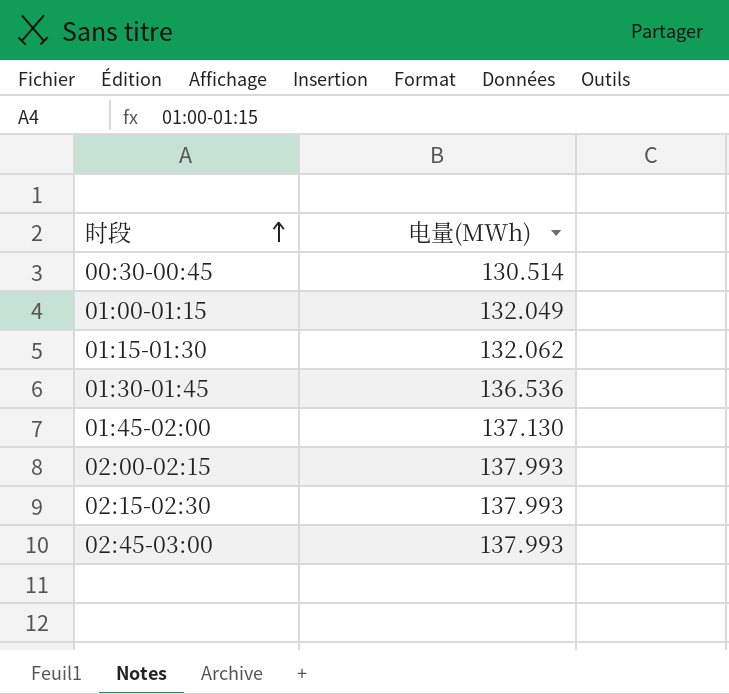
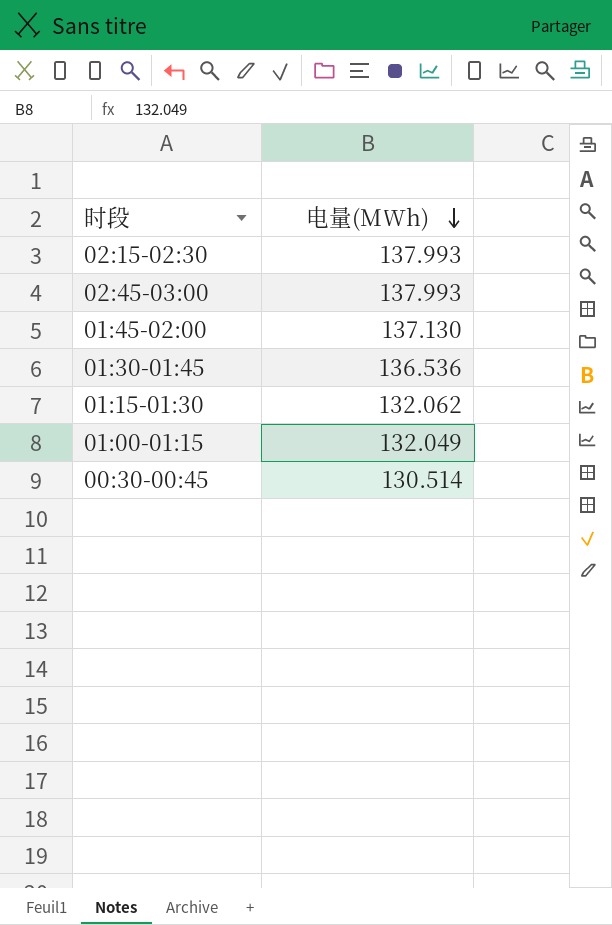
row order: 时段 ascending -> 电量(MWh) descending
row 02:00-02:15: 137.993 -> none

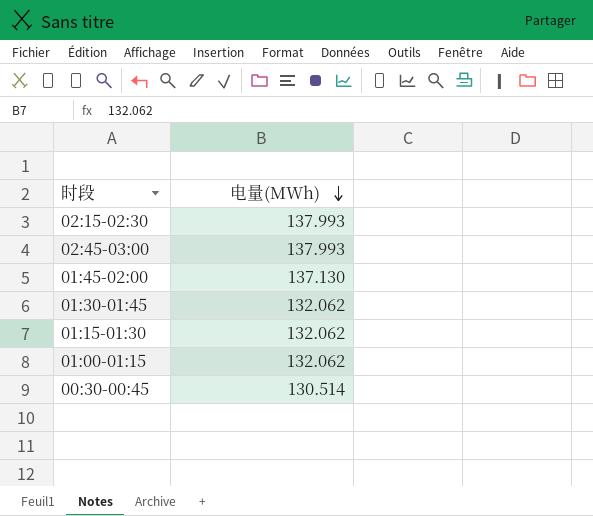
01:30-01:45 | 电量(MWh): 136.536 -> 132.062
01:00-01:15 | 电量(MWh): 132.049 -> 132.062

